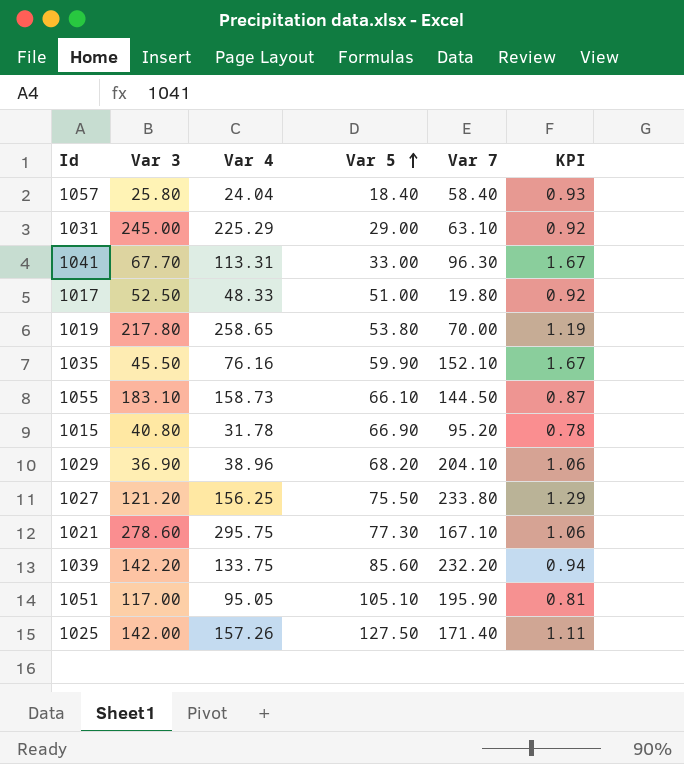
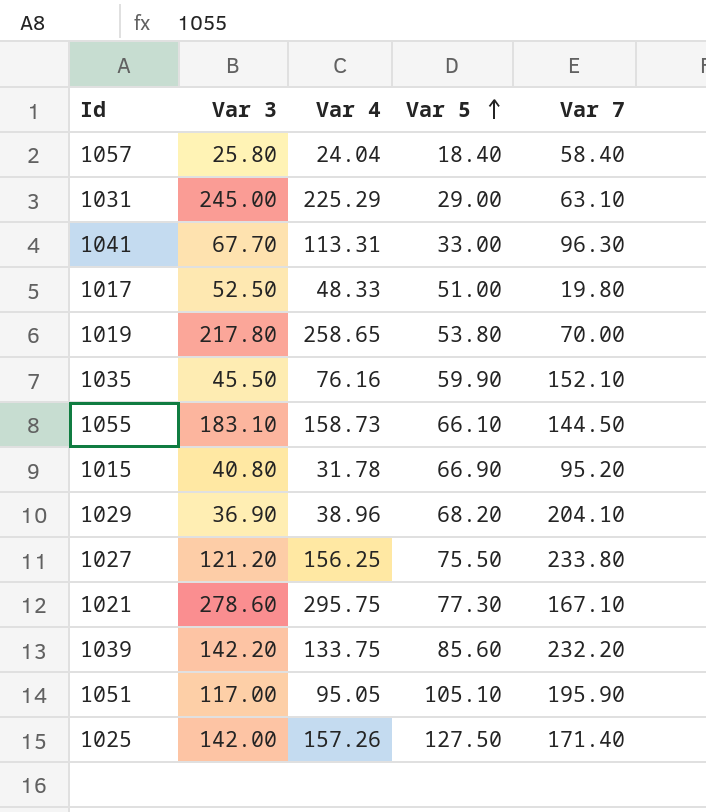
column KPI | formula: [Var 4] / [Var 3] -> none

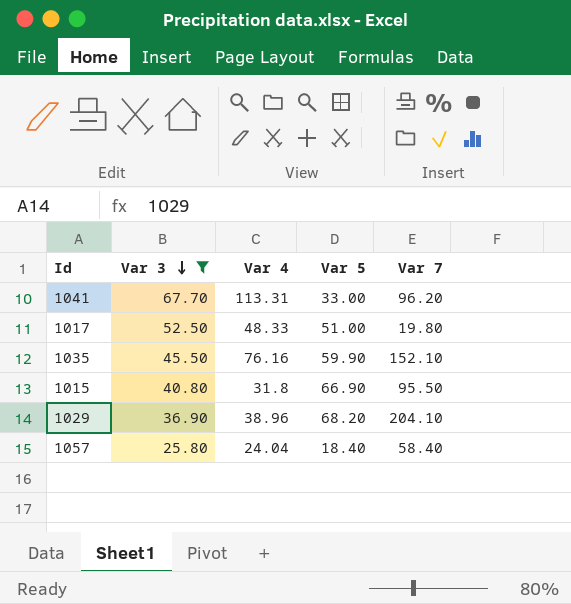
filter: none -> Var 3 <= 67.70
row order: Var 5 ascending -> Var 3 descending
1041 | Var 7: 96.30 -> 96.20
1015 | Var 4: 31.78 -> 31.8
1015 | Var 7: 95.20 -> 95.50

